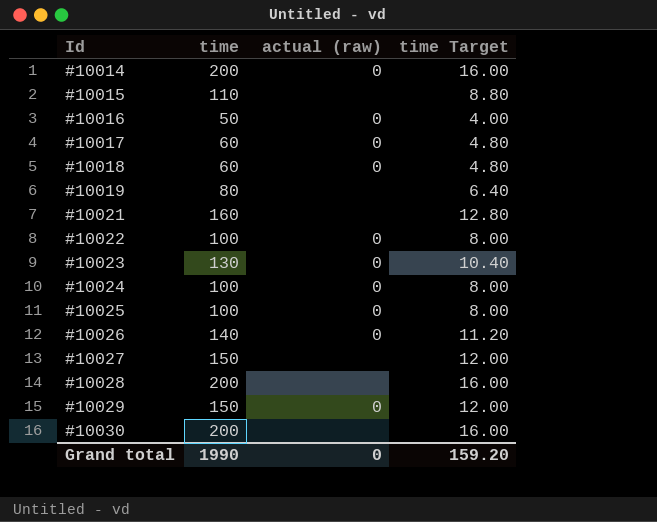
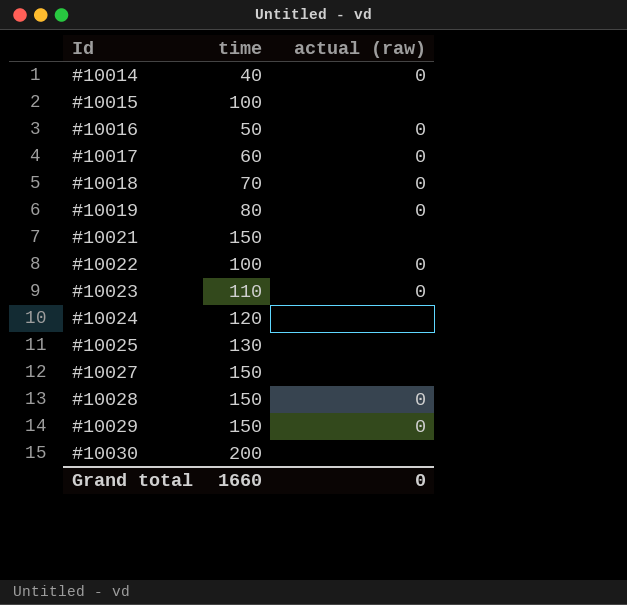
column time Target | formula: [time] * 0.08 -> none
row #10026: 140 | 0 | 11.20 -> none
#10014 | time: 200 -> 40
#10015 | time: 110 -> 100
#10018 | time: 60 -> 70
#10019 | actual (raw): none -> 0
#10021 | time: 160 -> 150
#10023 | time: 130 -> 110
#10024 | time: 100 -> 120
#10024 | actual (raw): 0 -> none
#10025 | time: 100 -> 130
#10025 | actual (raw): 0 -> none
#10028 | time: 200 -> 150
#10028 | actual (raw): none -> 0
Grand total | time: 1990 -> 1660

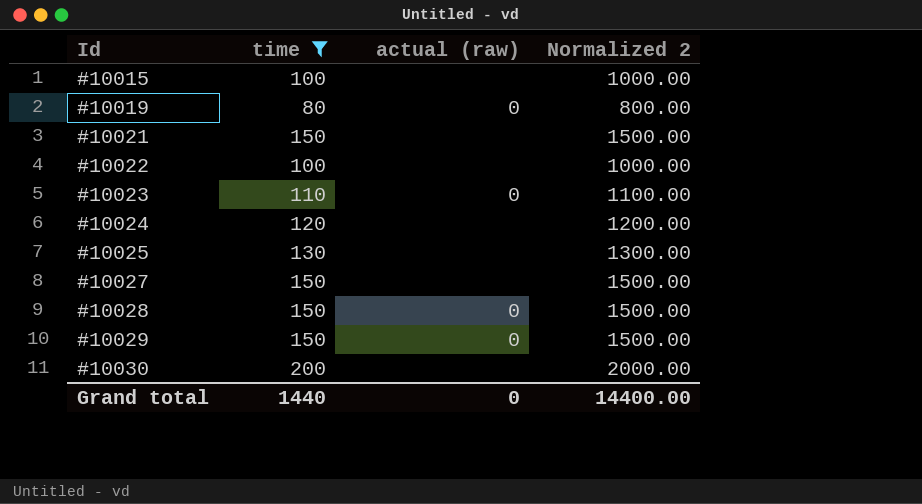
filter: none -> time >= 80
column Normalized 2 | formula: none -> [time] * 10
#10022 | actual (raw): 0 -> none
Grand total | time: 1660 -> 1440

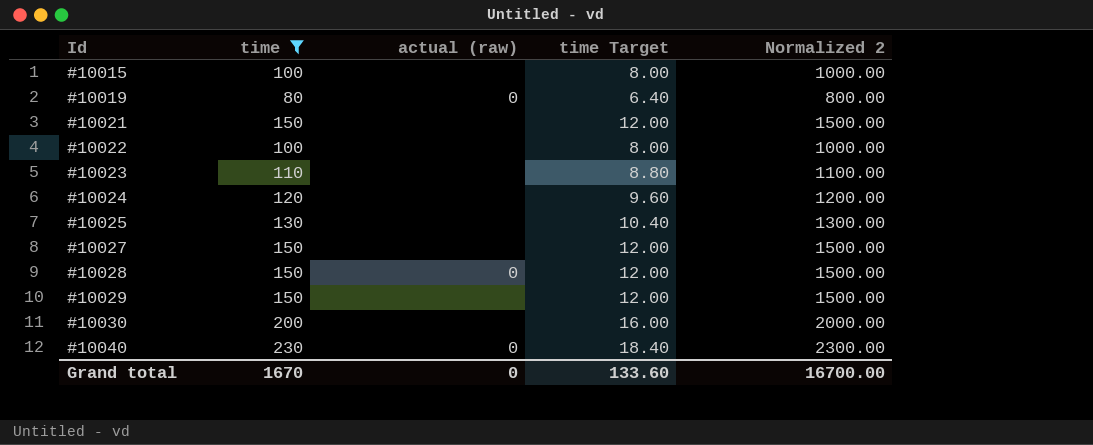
column time Target | formula: none -> [time] * 0.08
#10023 | actual (raw): 0 -> none
#10029 | actual (raw): 0 -> none
row #10040: none -> 230 | 0 | 18.40 | 2300.00
Grand total | time: 1440 -> 1670
Grand total | Normalized 2: 14400.00 -> 16700.00

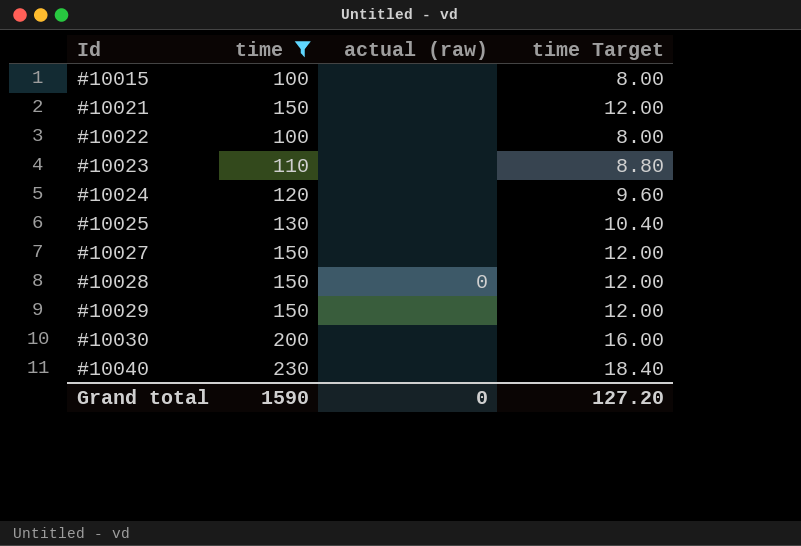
column Normalized 2 | formula: [time] * 10 -> none
row #10019: 80 | 0 | 6.40 | 800.00 -> none
#10040 | actual (raw): 0 -> none
Grand total | time: 1670 -> 1590
Grand total | time Target: 133.60 -> 127.20

